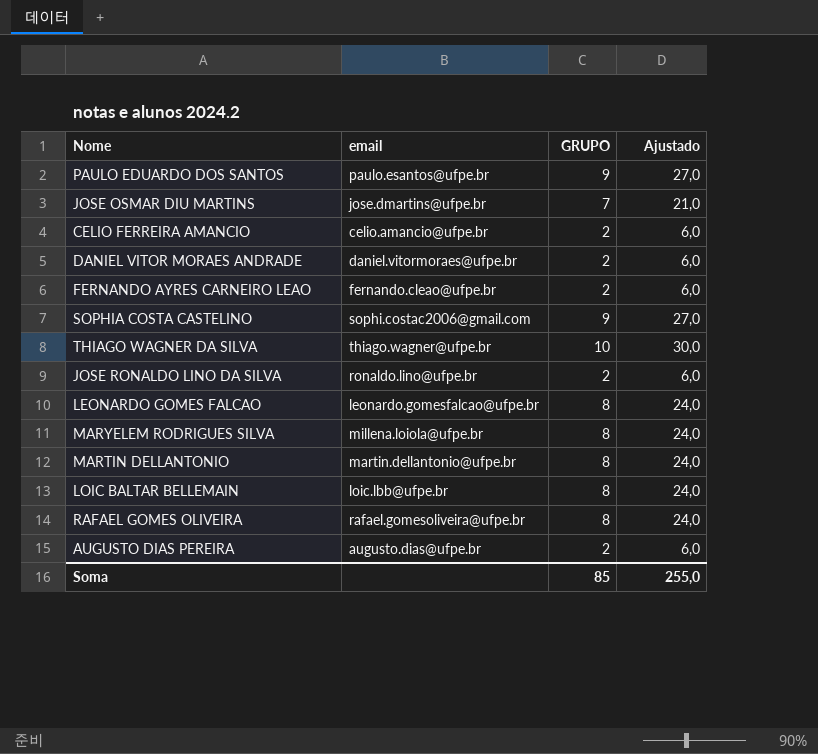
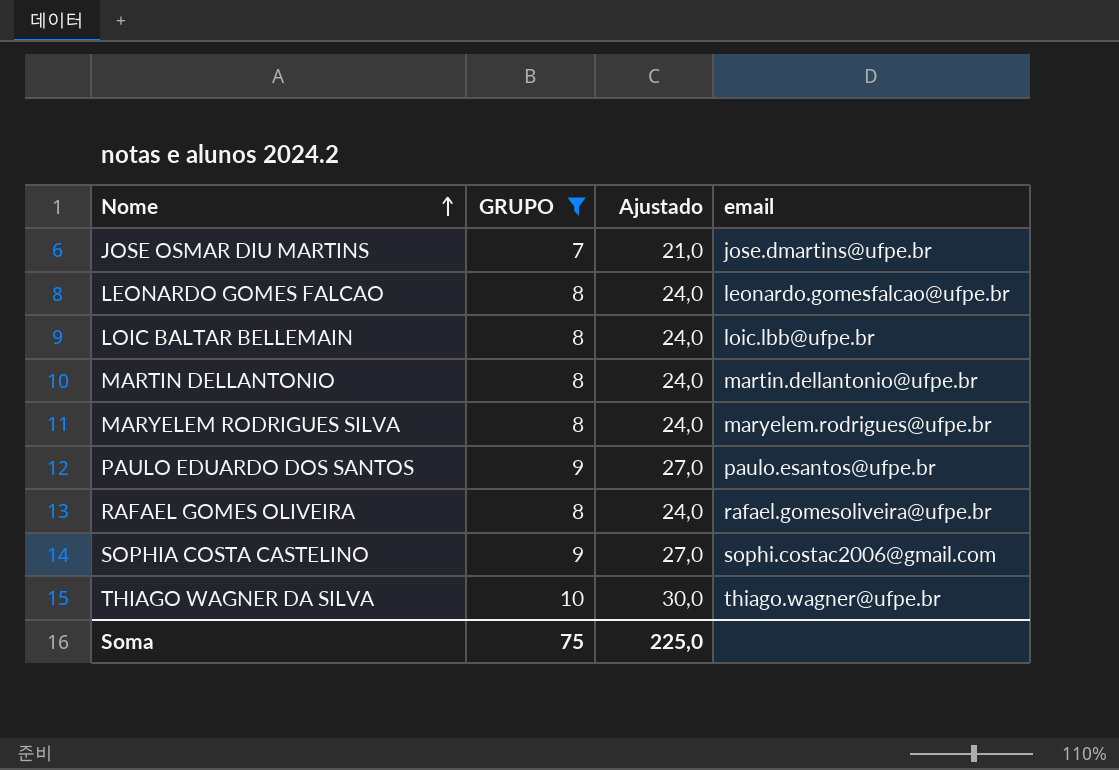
filter: none -> GRUPO != 2
row order: none -> Nome ascending
column email | position: 2 -> 4
MARYELEM RODRIGUES SILVA | email: millena.loiola@ufpe.br -> maryelem.rodrigues@ufpe.br
Soma | GRUPO: 85 -> 75
Soma | Ajustado: 255,0 -> 225,0

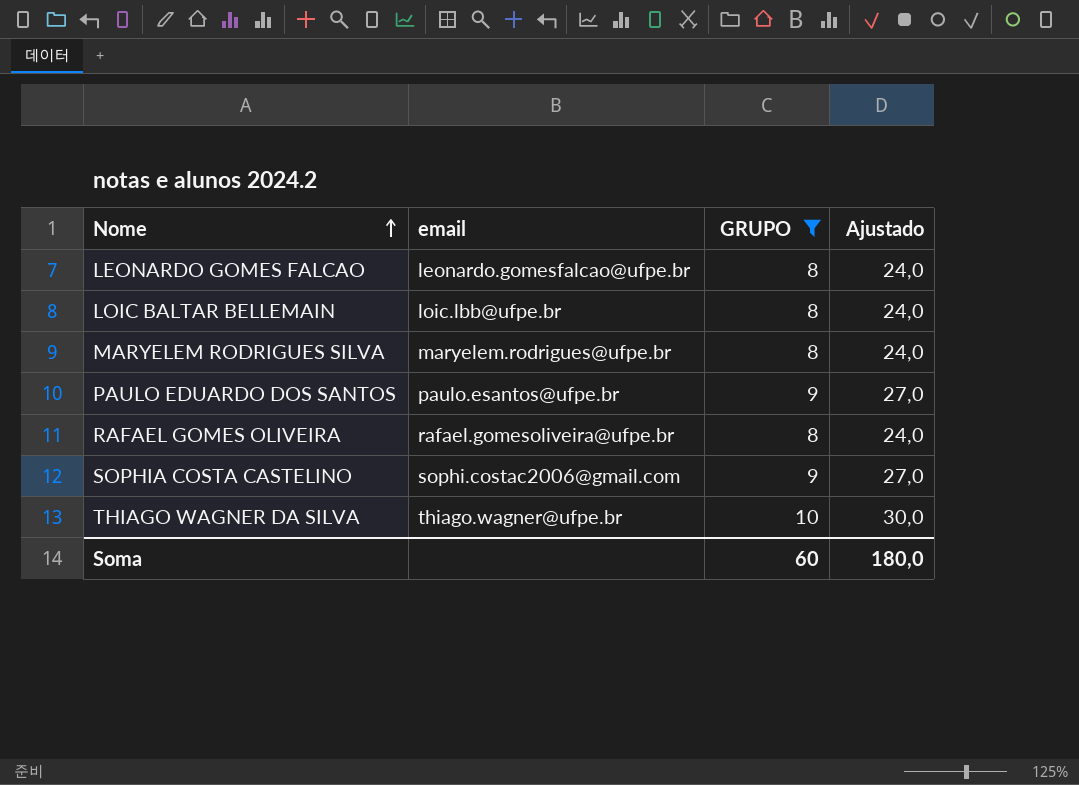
column email | position: 4 -> 2
row JOSE OSMAR DIU MARTINS: 7 | 21,0 | jose.dmartins@ufpe.br -> none
row MARTIN DELLANTONIO: 8 | 24,0 | martin.dellantonio@ufpe.br -> none
Soma | GRUPO: 75 -> 60
Soma | Ajustado: 225,0 -> 180,0

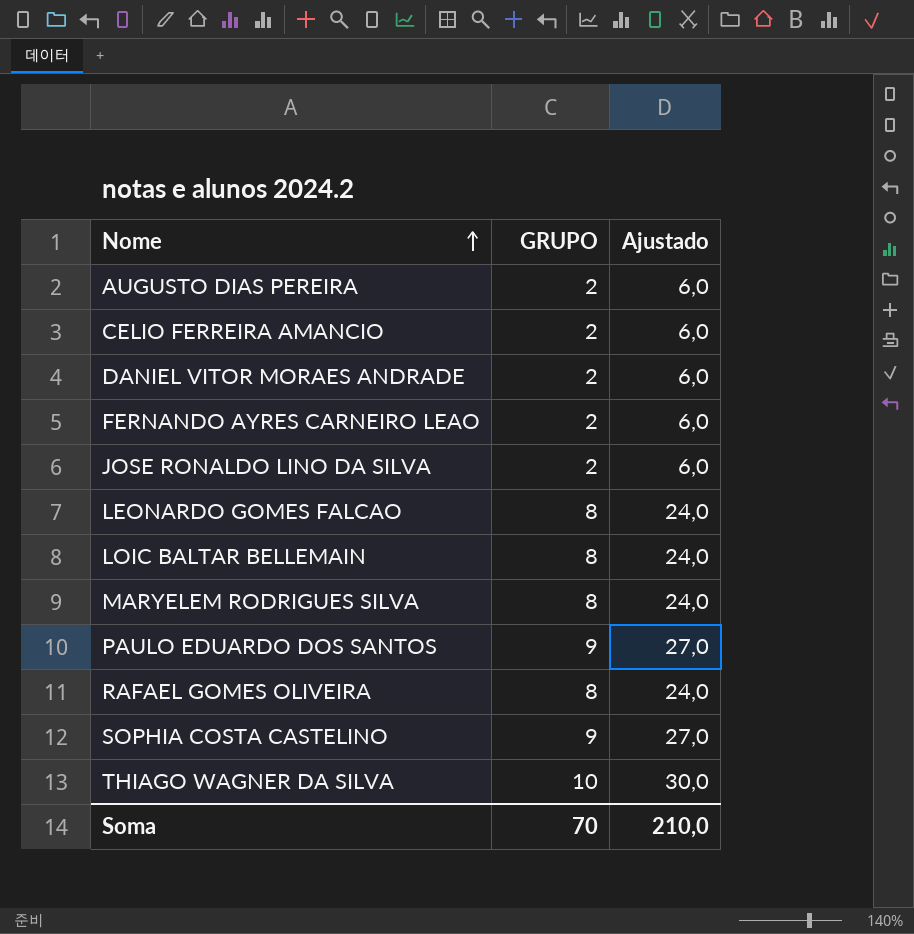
filter: GRUPO != 2 -> none
column email | position: 2 -> none
Soma | GRUPO: 60 -> 70
Soma | Ajustado: 180,0 -> 210,0

